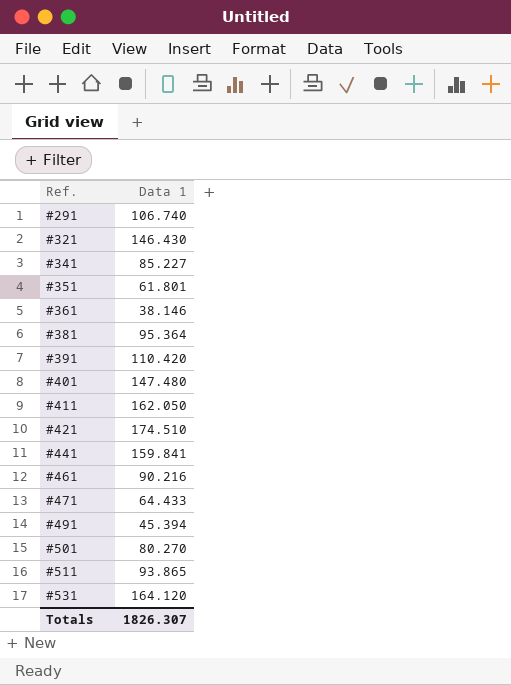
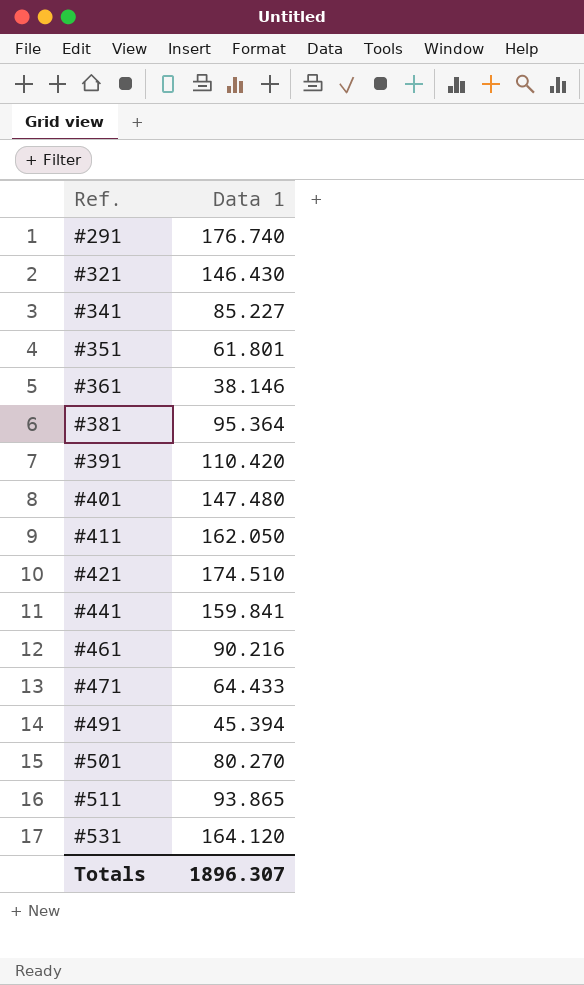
#291 | Data 1: 106.740 -> 176.740
Totals | Data 1: 1826.307 -> 1896.307

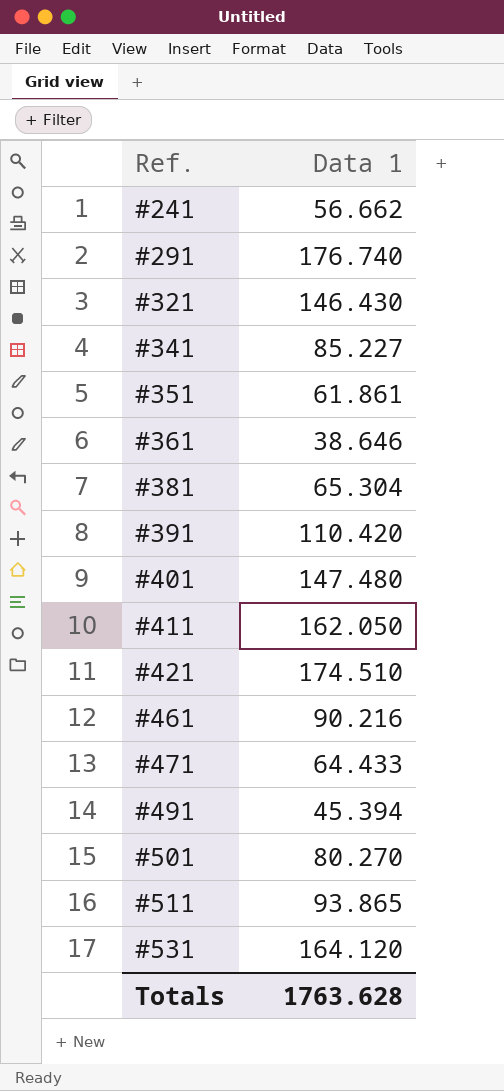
row #441: 159.841 -> none
row #241: none -> 56.662
#351 | Data 1: 61.801 -> 61.861
#361 | Data 1: 38.146 -> 38.646
#381 | Data 1: 95.364 -> 65.304
Totals | Data 1: 1896.307 -> 1763.628

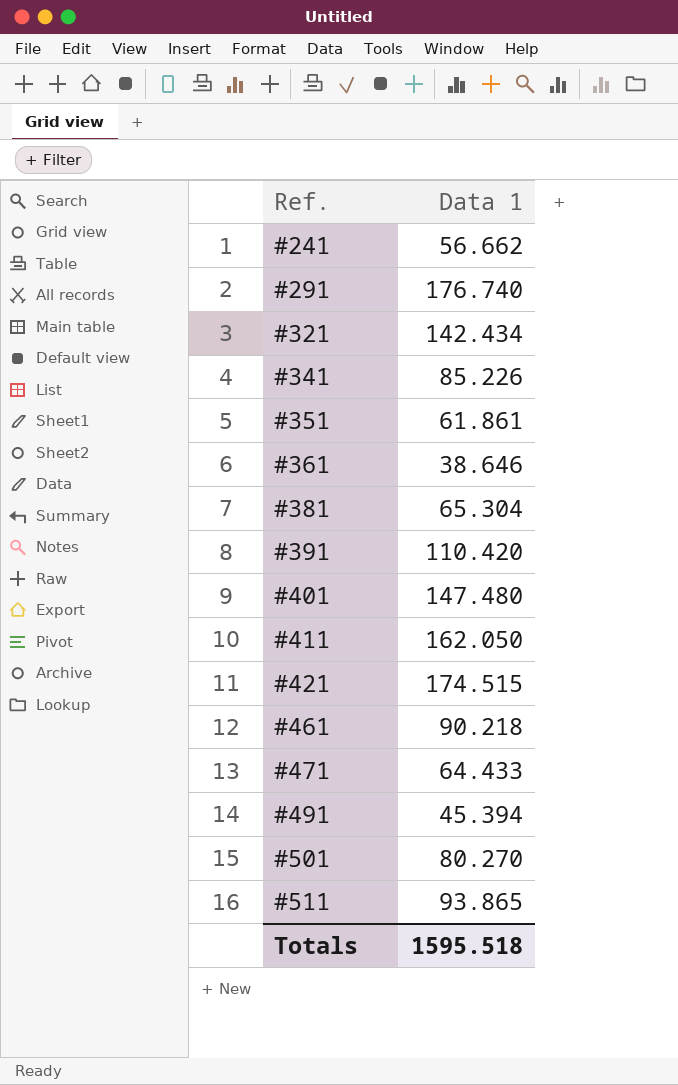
row #531: 164.120 -> none
#321 | Data 1: 146.430 -> 142.434
#341 | Data 1: 85.227 -> 85.226
#421 | Data 1: 174.510 -> 174.515
#461 | Data 1: 90.216 -> 90.218
Totals | Data 1: 1763.628 -> 1595.518

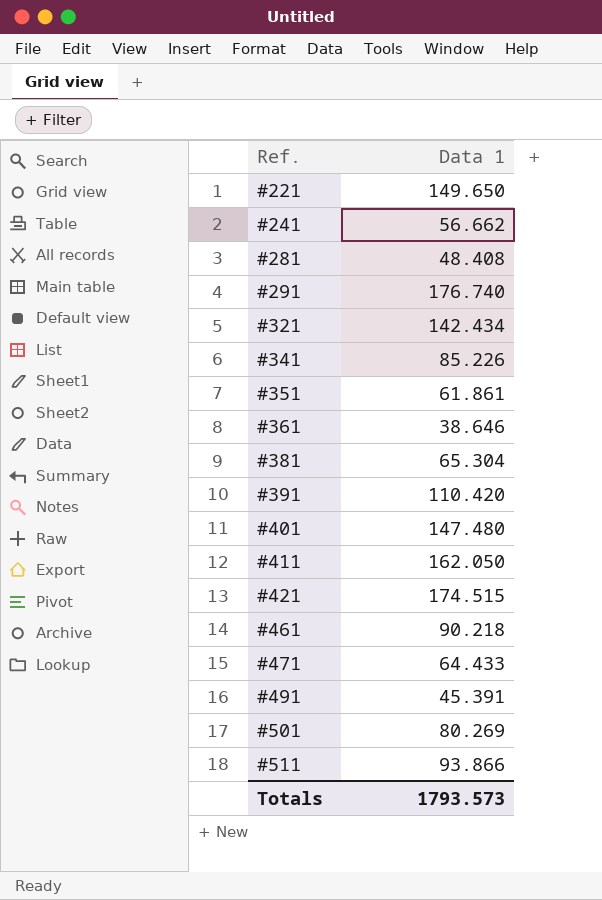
row #221: none -> 149.650
row #281: none -> 48.408
#491 | Data 1: 45.394 -> 45.391
#501 | Data 1: 80.270 -> 80.269
#511 | Data 1: 93.865 -> 93.866
Totals | Data 1: 1595.518 -> 1793.573

